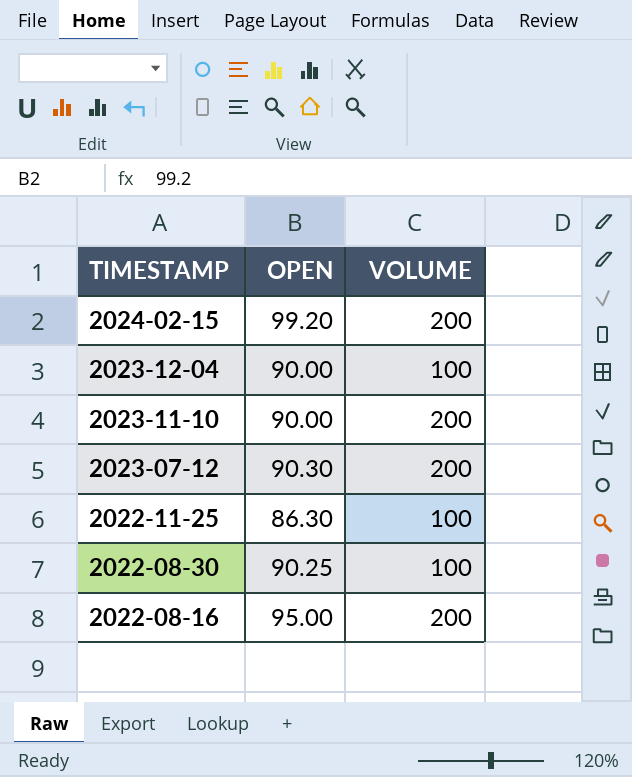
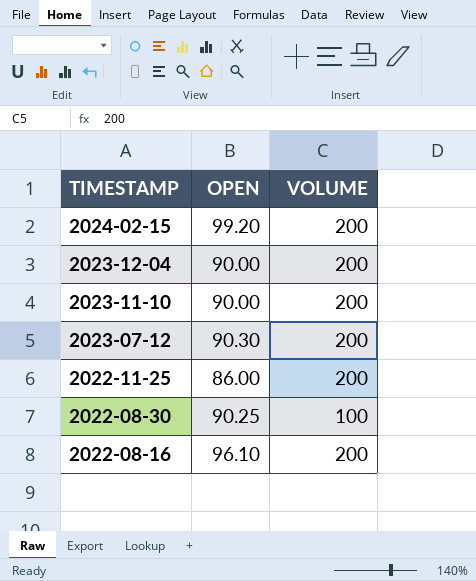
2023-12-04 | VOLUME: 100 -> 200
2022-11-25 | OPEN: 86.30 -> 86.00
2022-11-25 | VOLUME: 100 -> 200
2022-08-16 | OPEN: 95.00 -> 96.10

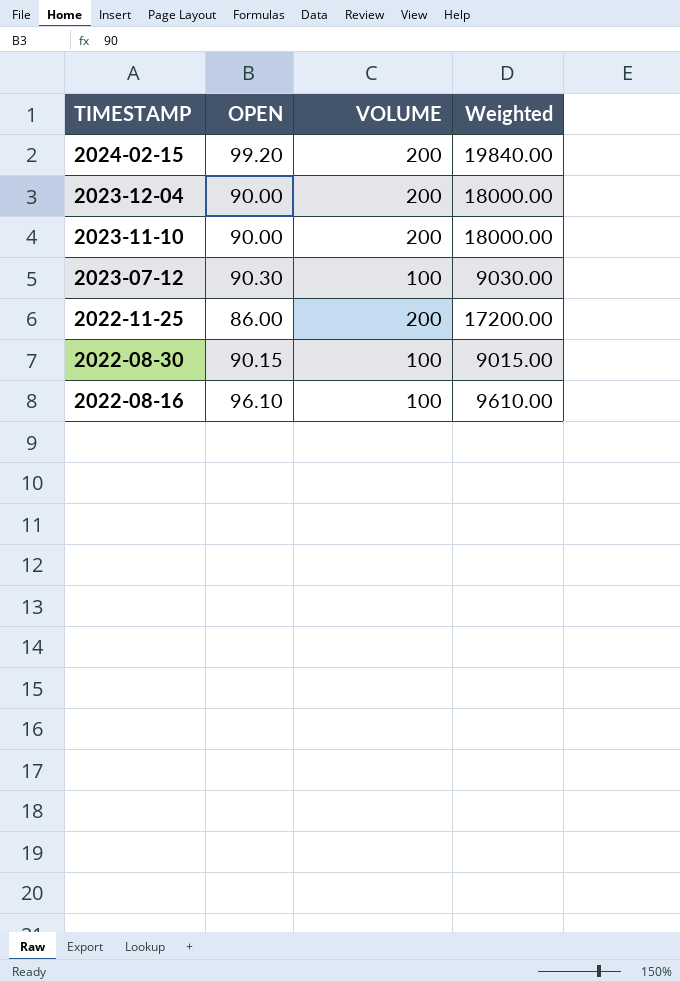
column Weighted | formula: none -> [OPEN] * [VOLUME]
2023-07-12 | VOLUME: 200 -> 100
2022-08-30 | OPEN: 90.25 -> 90.15
2022-08-16 | VOLUME: 200 -> 100

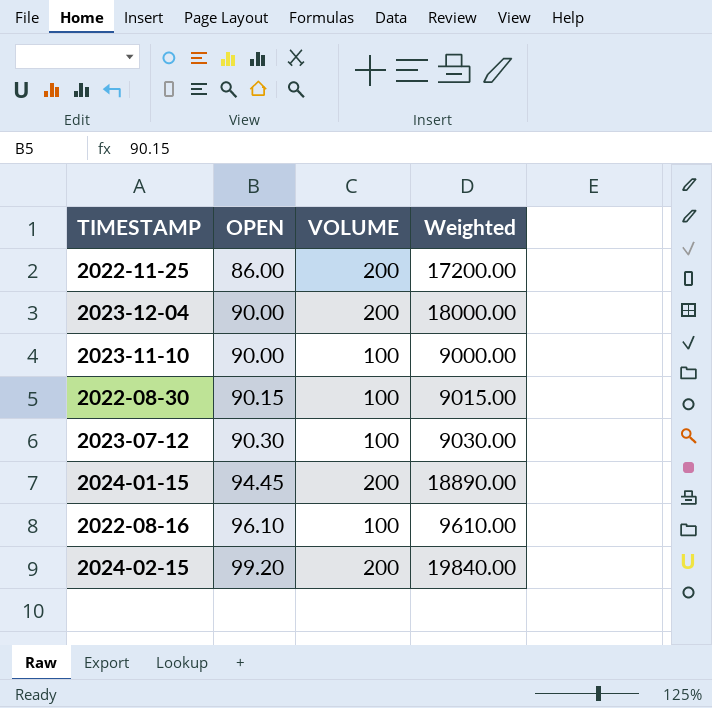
row order: TIMESTAMP descending -> OPEN ascending
2023-11-10 | VOLUME: 200 -> 100
2023-11-10 | Weighted: 18000.00 -> 9000.00
row 2024-01-15: none -> 94.45 | 200 | 18890.00

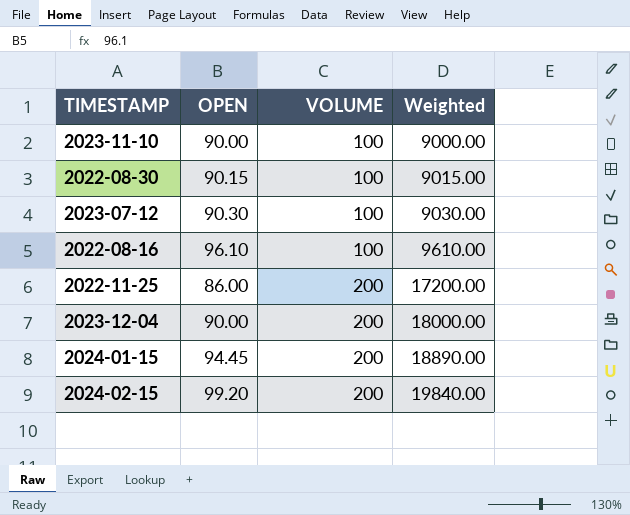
row order: OPEN ascending -> VOLUME ascending

